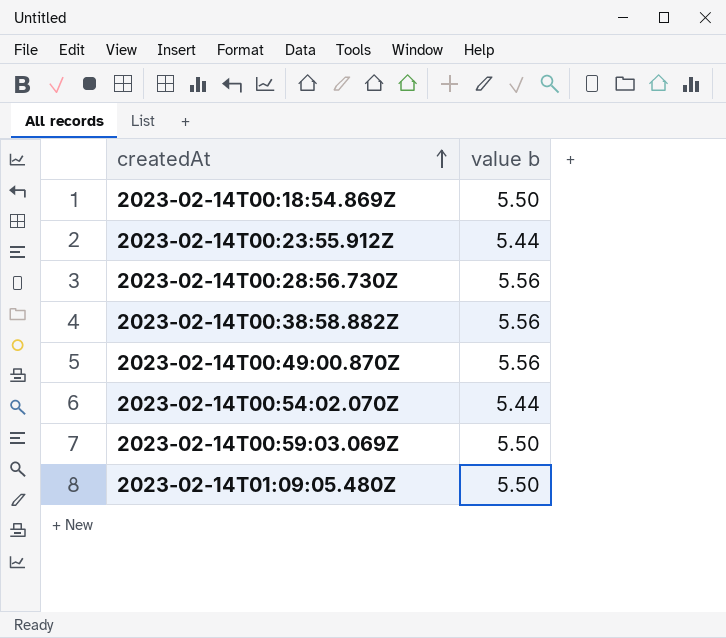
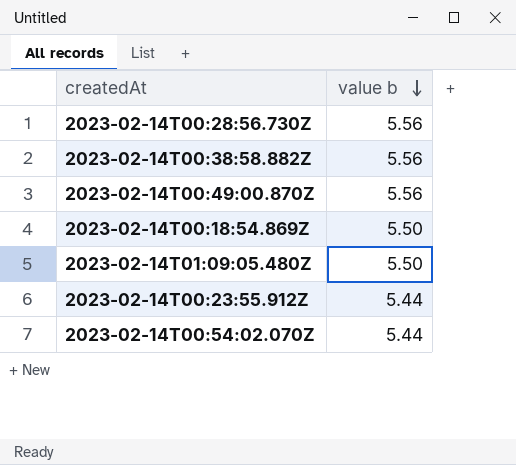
row order: createdAt ascending -> value b descending
row 2023-02-14T00:59:03.069Z: 5.50 -> none

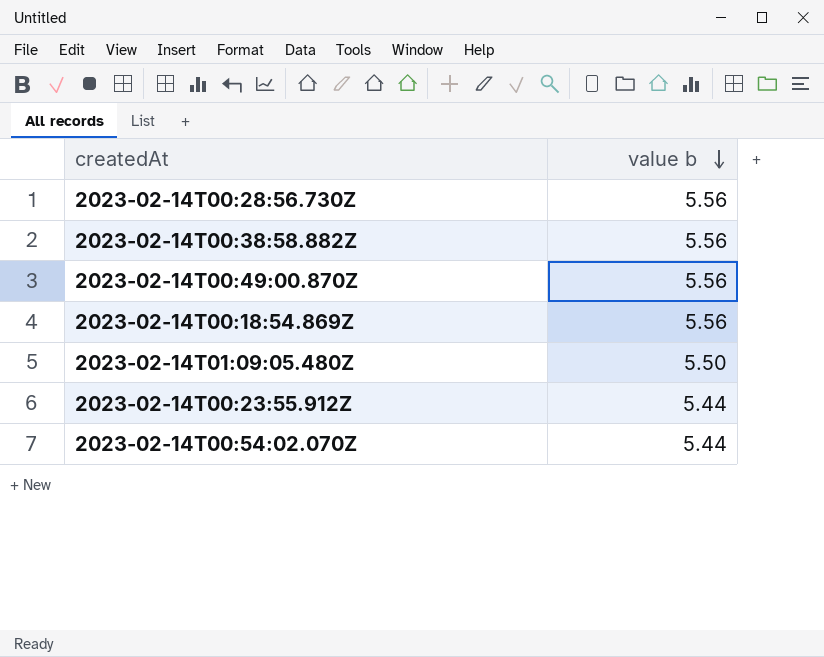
2023-02-14T00:18:54.869Z | value b: 5.50 -> 5.56

